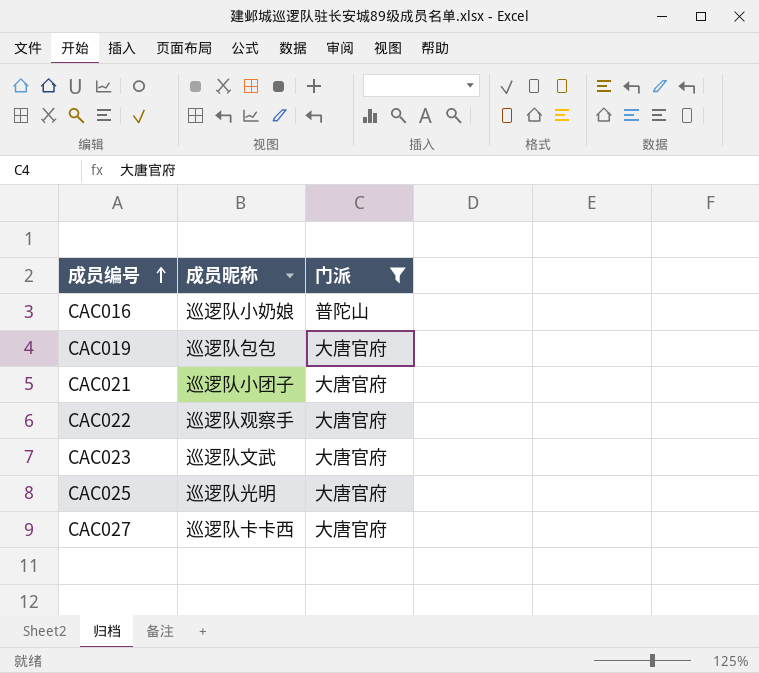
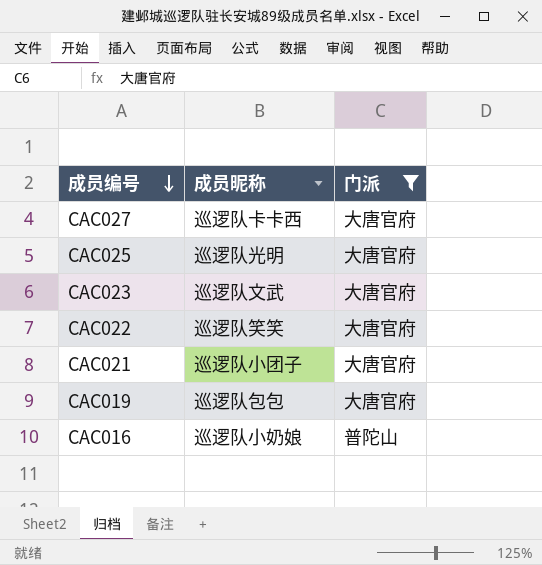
row order: 成员编号 ascending -> 成员编号 descending
CAC022 | 成员昵称: 巡逻队观察手 -> 巡逻队笑笑

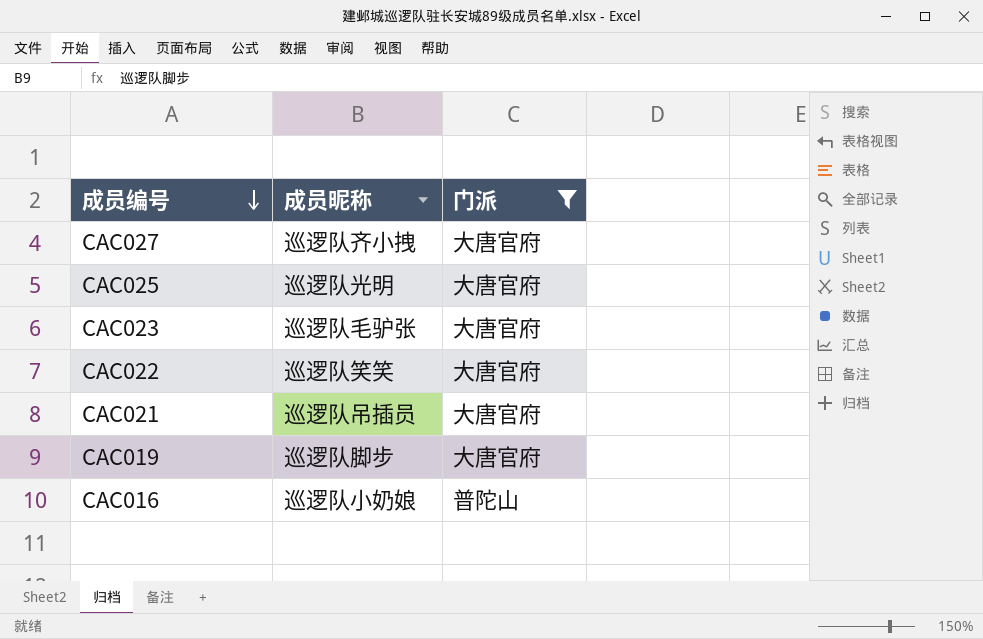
CAC027 | 成员昵称: 巡逻队卡卡西 -> 巡逻队齐小拽
CAC023 | 成员昵称: 巡逻队文武 -> 巡逻队毛驴张
CAC021 | 成员昵称: 巡逻队小团子 -> 巡逻队吊插员
CAC019 | 成员昵称: 巡逻队包包 -> 巡逻队脚步

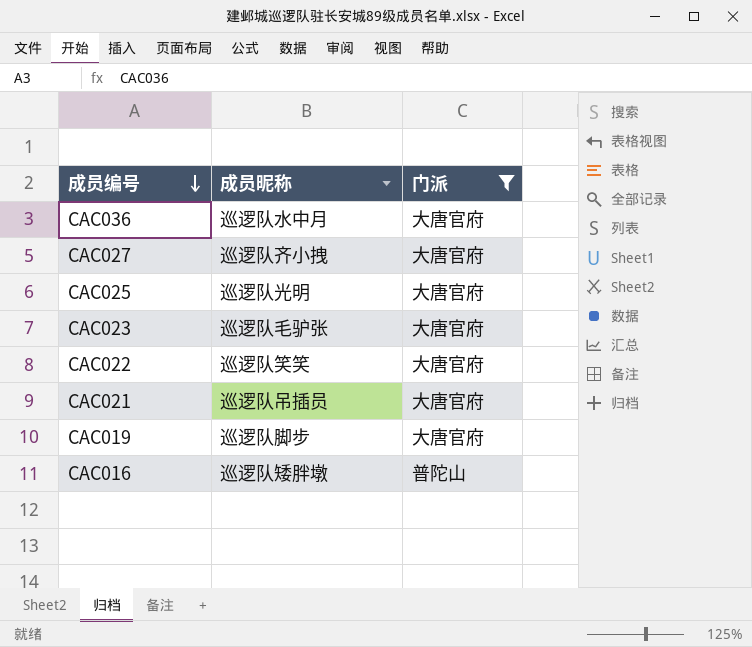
row CAC036: none -> 巡逻队水中月 | 大唐官府
CAC016 | 成员昵称: 巡逻队小奶娘 -> 巡逻队矮胖墩

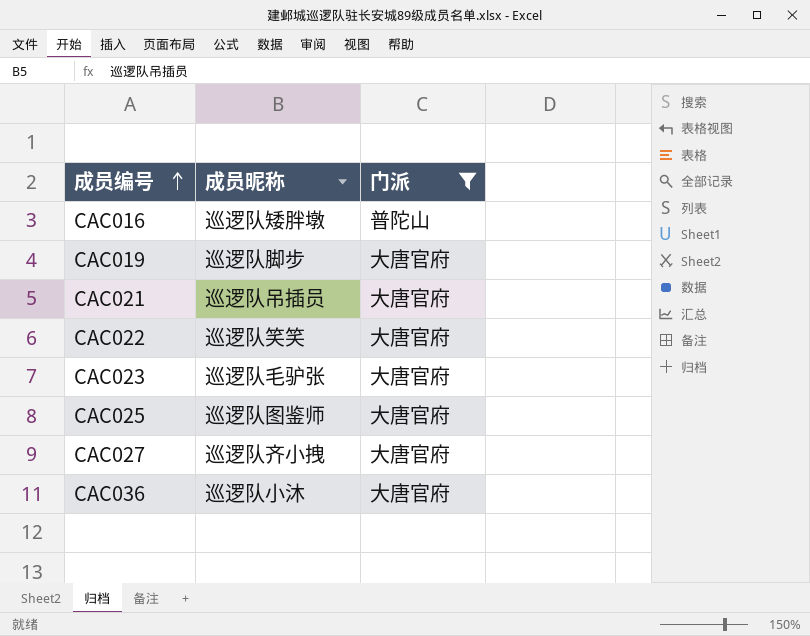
row order: 成员编号 descending -> 成员编号 ascending
CAC025 | 成员昵称: 巡逻队光明 -> 巡逻队图鉴师
CAC036 | 成员昵称: 巡逻队水中月 -> 巡逻队小沐

